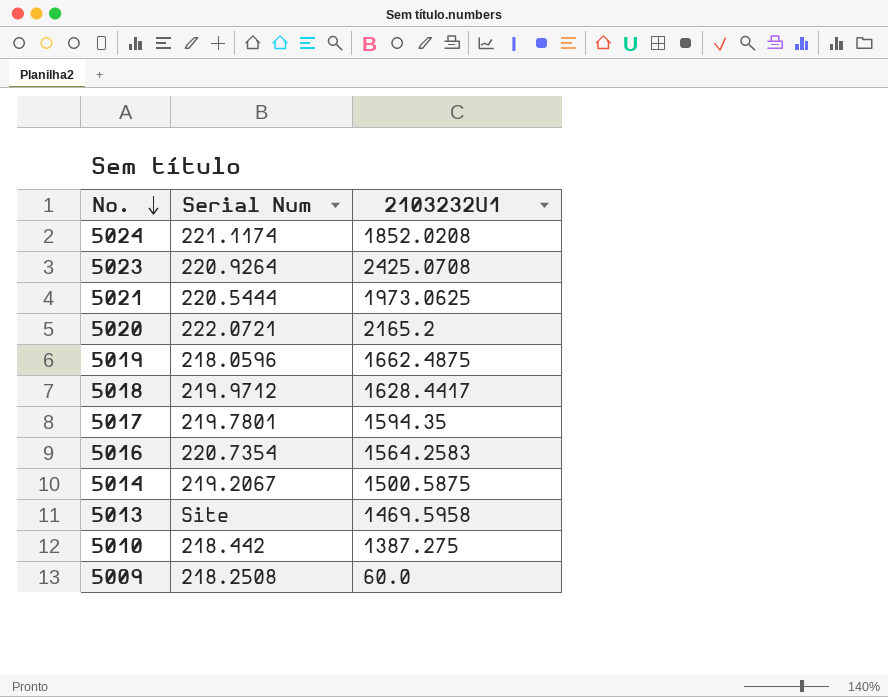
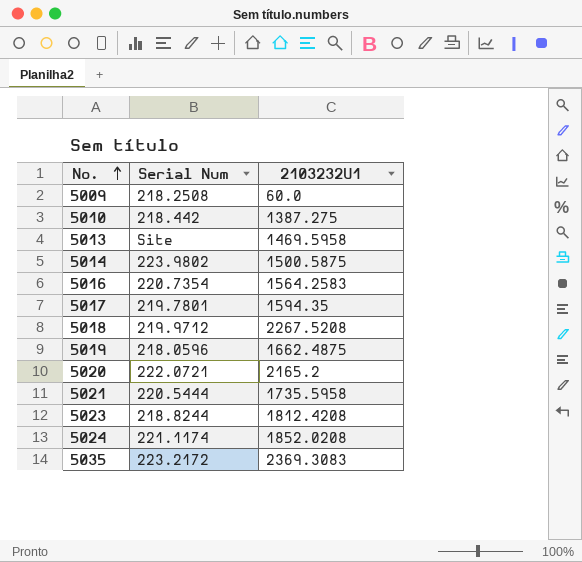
row order: No. descending -> No. ascending
5014 | Serial Num: 219.2067 -> 223.9802
5018 | 2103232U1: 1628.4417 -> 2267.5208
5021 | 2103232U1: 1973.0625 -> 1735.5958
5023 | Serial Num: 220.9264 -> 218.8244
5023 | 2103232U1: 2425.0708 -> 1812.4208
row 5035: none -> 223.2172 | 2369.3083

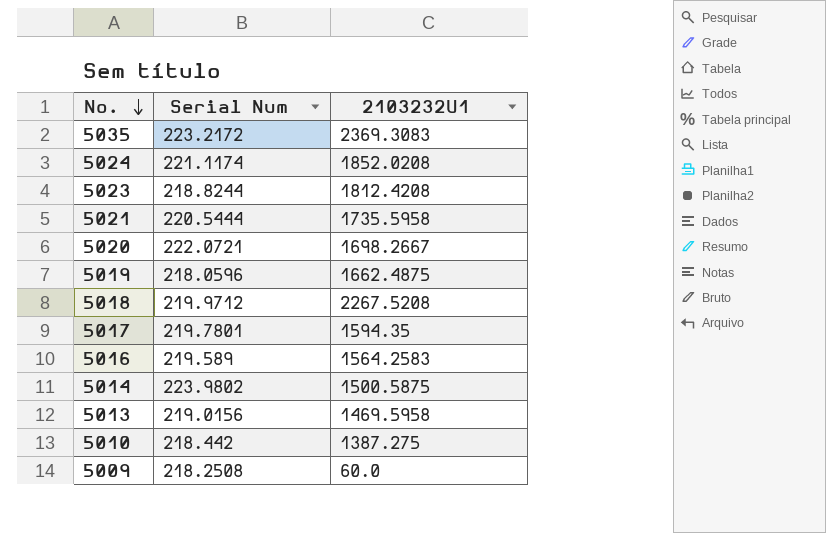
row order: No. ascending -> No. descending
5020 | 2103232U1: 2165.2 -> 1698.2667
5016 | Serial Num: 220.7354 -> 219.589
5013 | Serial Num: Site -> 219.0156

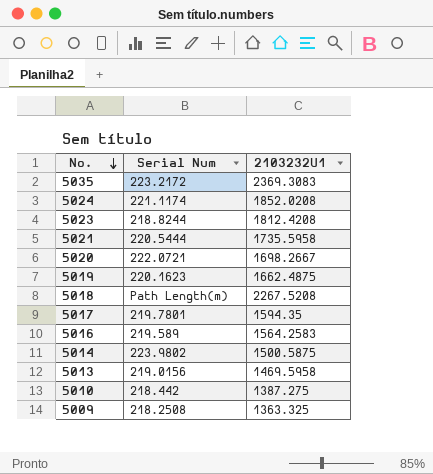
5019 | Serial Num: 218.0596 -> 220.1623
5018 | Serial Num: 219.9712 -> Path Length(m)
5009 | 2103232U1: 60.0 -> 1363.325

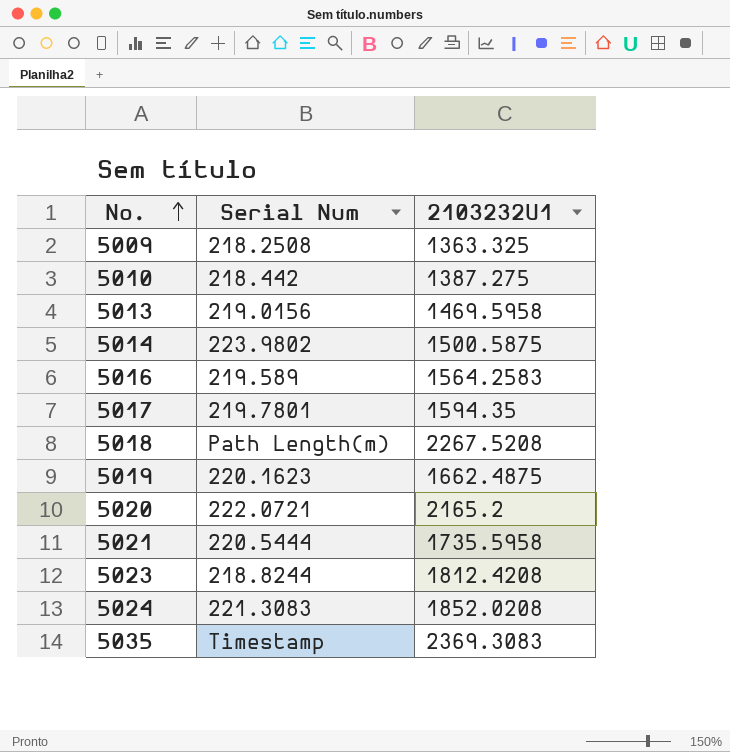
row order: No. descending -> No. ascending
5020 | 2103232U1: 1698.2667 -> 2165.2
5024 | Serial Num: 221.1174 -> 221.3083
5035 | Serial Num: 223.2172 -> Timestamp

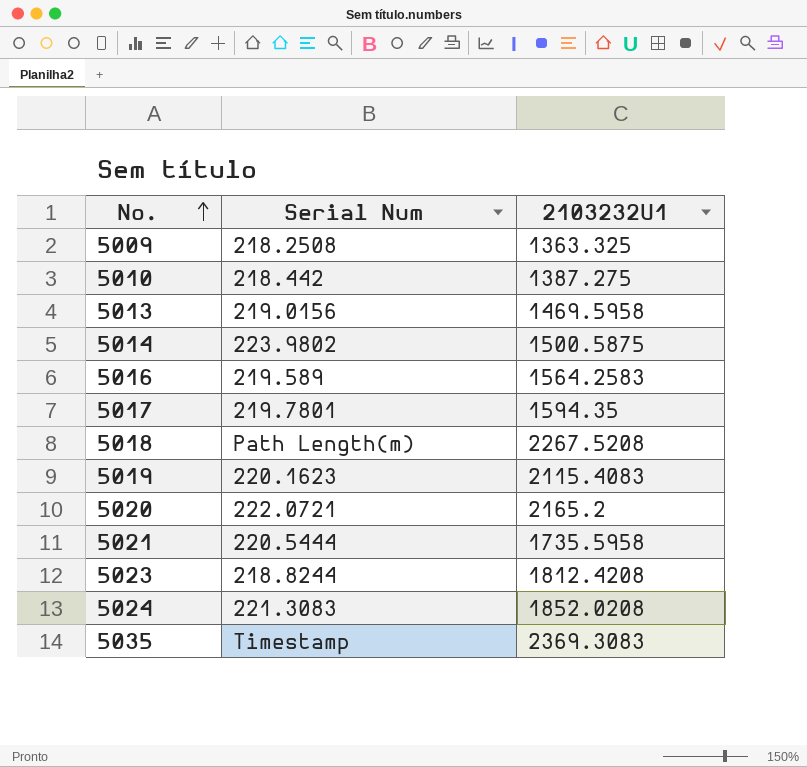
5019 | 2103232U1: 1662.4875 -> 2115.4083

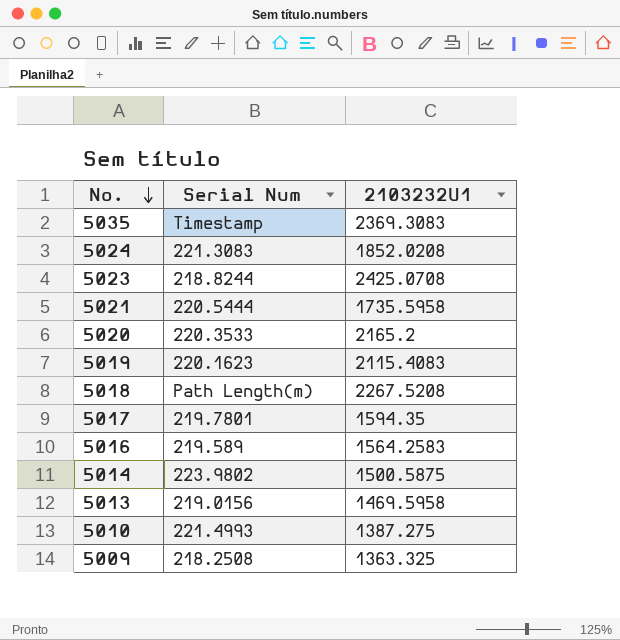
row order: No. ascending -> No. descending
5023 | 2103232U1: 1812.4208 -> 2425.0708
5020 | Serial Num: 222.0721 -> 220.3533
5010 | Serial Num: 218.442 -> 221.4993

